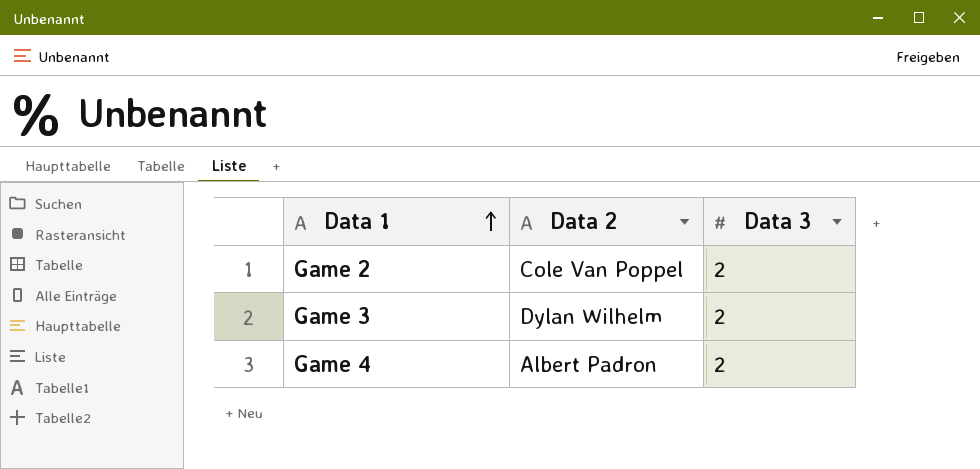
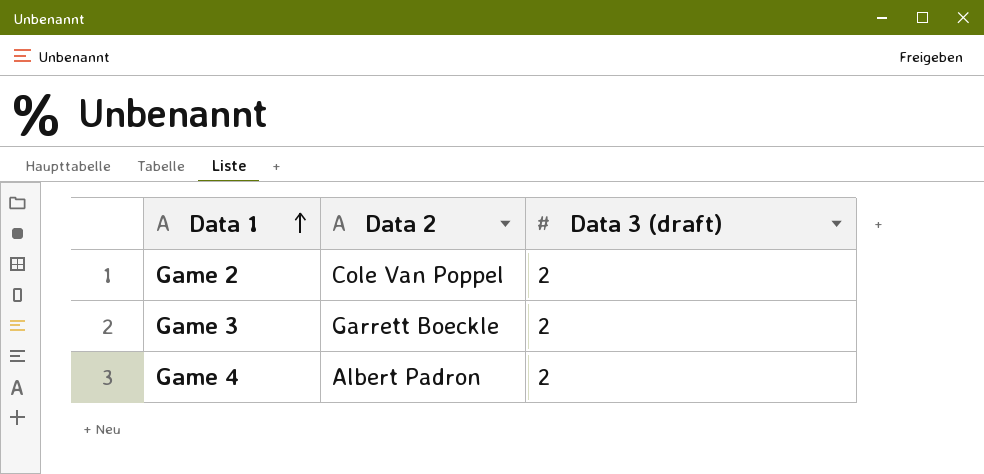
column name: Data 3 -> Data 3 (draft)
Game 3 | Data 2: Dylan Wilhelm -> Garrett Boeckle

